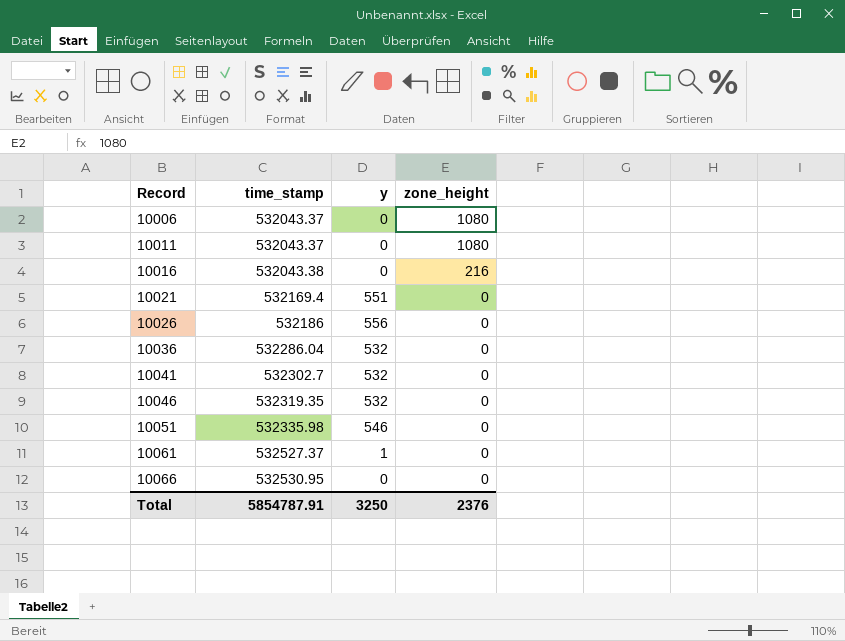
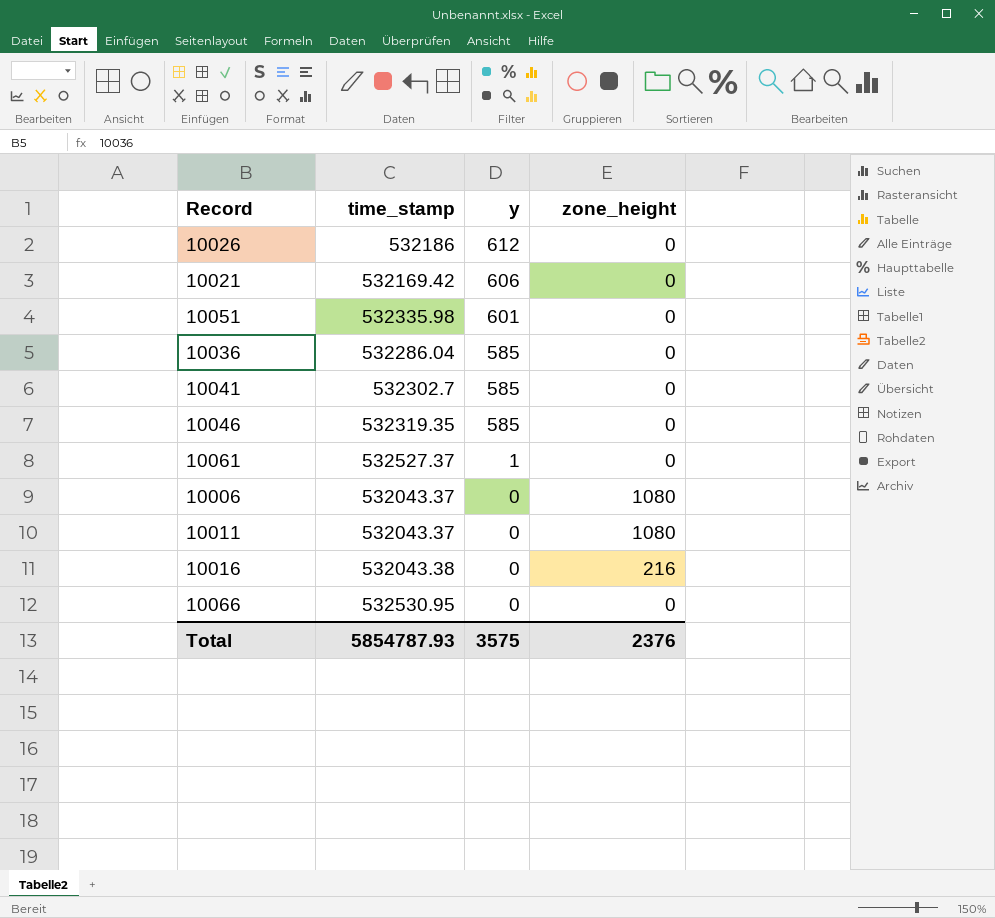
row order: Record ascending -> y descending
10026 | y: 556 -> 612
10021 | time_stamp: 532169.4 -> 532169.42
10021 | y: 551 -> 606
10051 | y: 546 -> 601
10036 | y: 532 -> 585
10041 | y: 532 -> 585
10046 | y: 532 -> 585
Total | time_stamp: 5854787.91 -> 5854787.93
Total | y: 3250 -> 3575

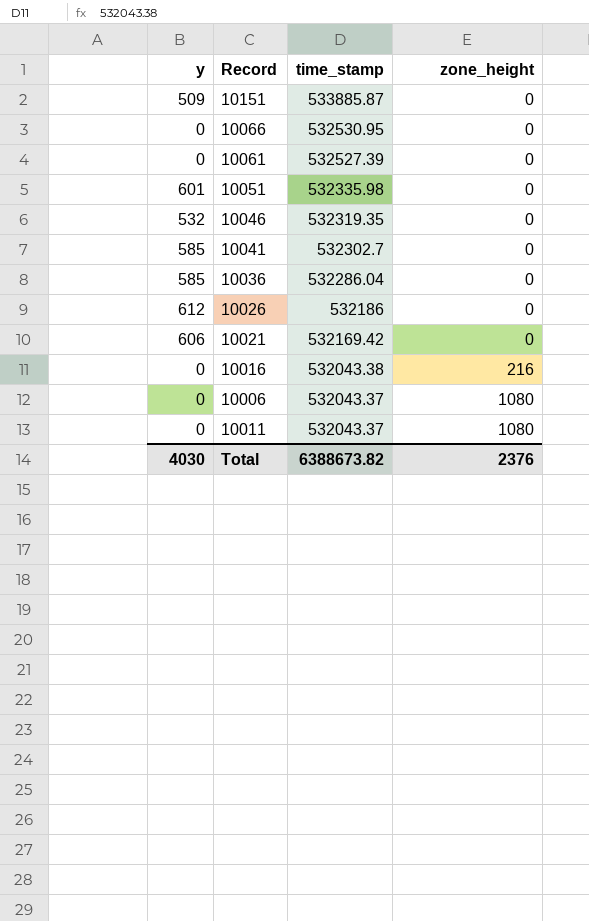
row order: y descending -> time_stamp descending
column y | position: 3 -> 1
row 10151: none -> 509 | 533885.87 | 0
10061 | y: 1 -> 0
10061 | time_stamp: 532527.37 -> 532527.39
10046 | y: 585 -> 532
Total | y: 3575 -> 4030
Total | time_stamp: 5854787.93 -> 6388673.82

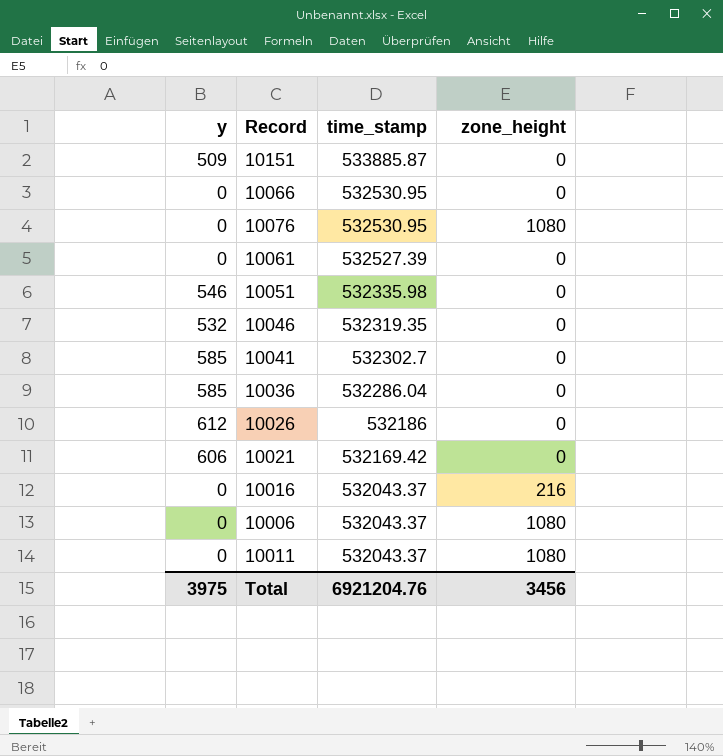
row 10076: none -> 0 | 532530.95 | 1080
10051 | y: 601 -> 546
10016 | time_stamp: 532043.38 -> 532043.37
Total | y: 4030 -> 3975
Total | time_stamp: 6388673.82 -> 6921204.76
Total | zone_height: 2376 -> 3456

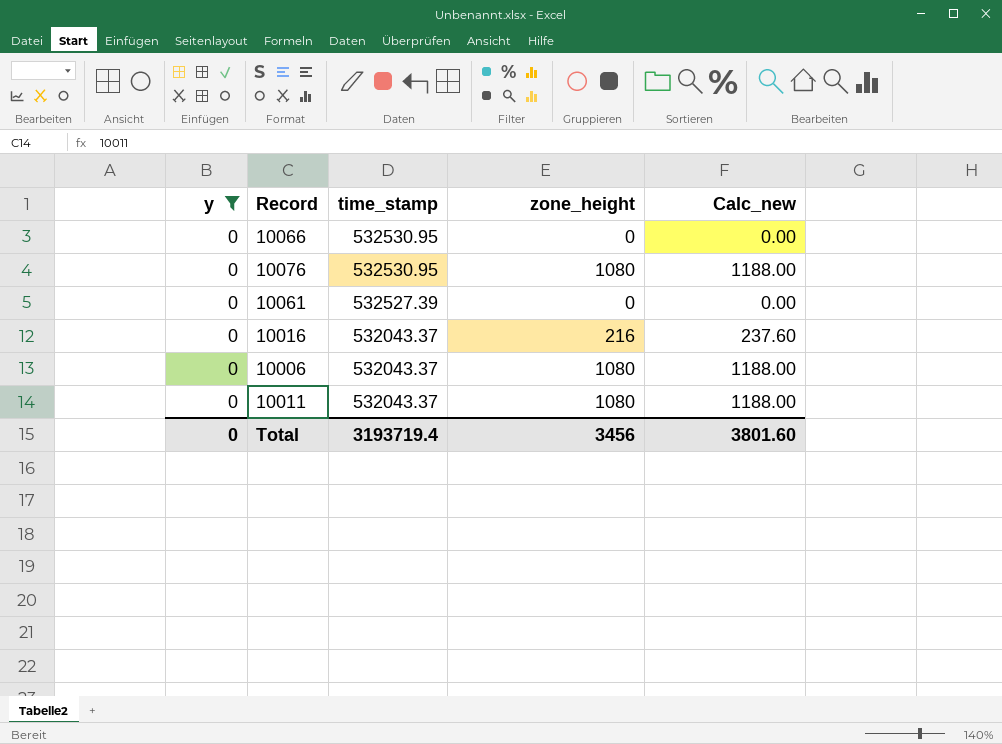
filter: none -> y = 0
column Calc_new | formula: none -> [zone_height] * 1.1
Total | y: 3975 -> 0
Total | time_stamp: 6921204.76 -> 3193719.4

